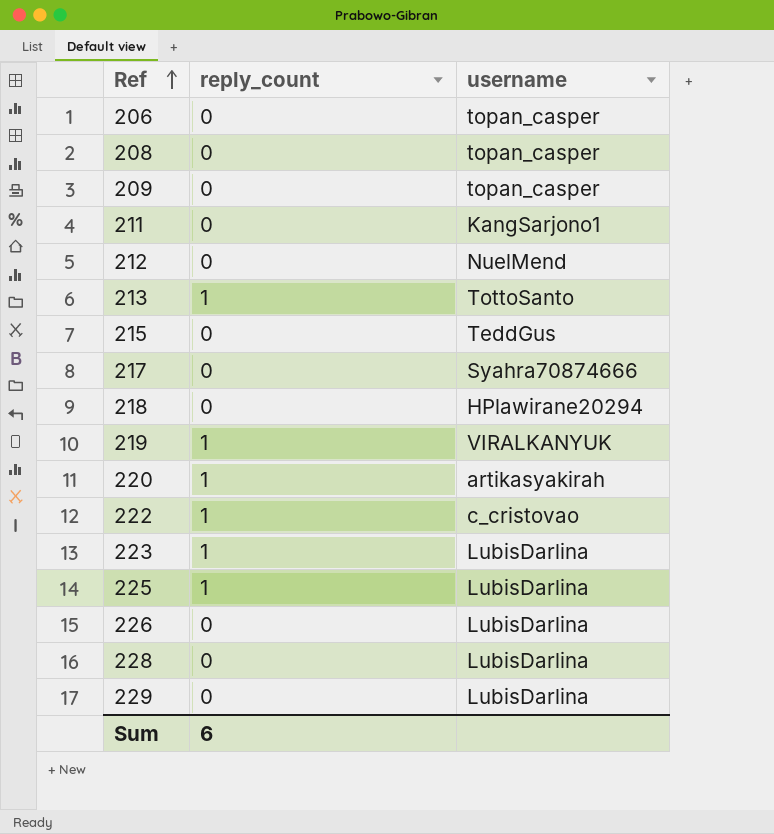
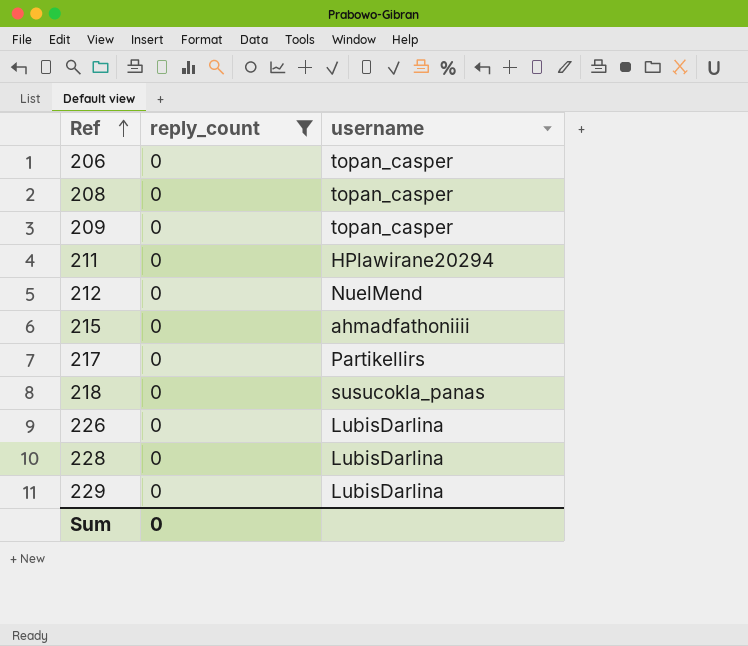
filter: none -> reply_count = 0
211 | username: KangSarjono1 -> HPlawirane20294
215 | username: TeddGus -> ahmadfathoniiii
217 | username: Syahra70874666 -> Partikellirs
218 | username: HPlawirane20294 -> susucokla_panas
Sum | reply_count: 6 -> 0

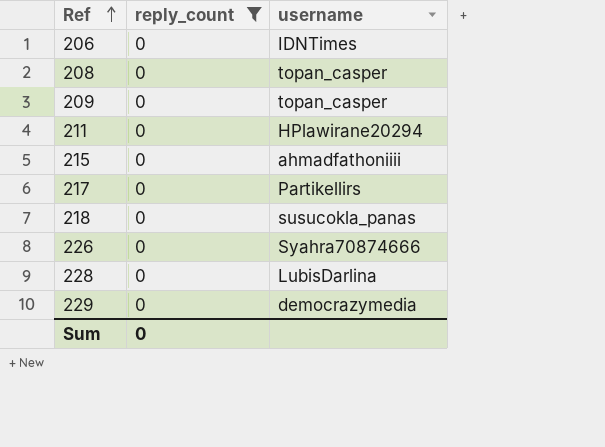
row 212: 0 | NuelMend -> none
206 | username: topan_casper -> IDNTimes
226 | username: LubisDarlina -> Syahra70874666
229 | username: LubisDarlina -> democrazymedia

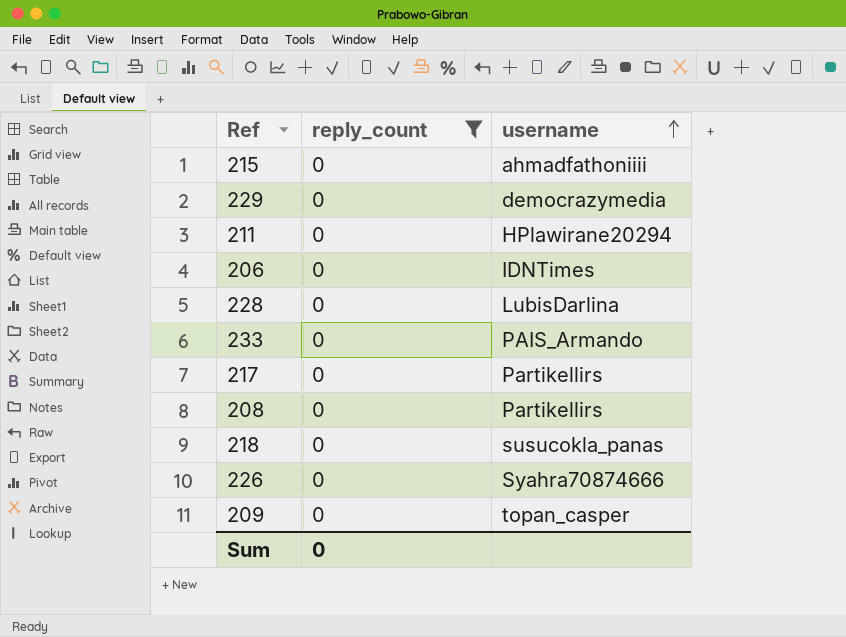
row order: Ref ascending -> username ascending
row 233: none -> 0 | PAIS_Armando
208 | username: topan_casper -> Partikellirs

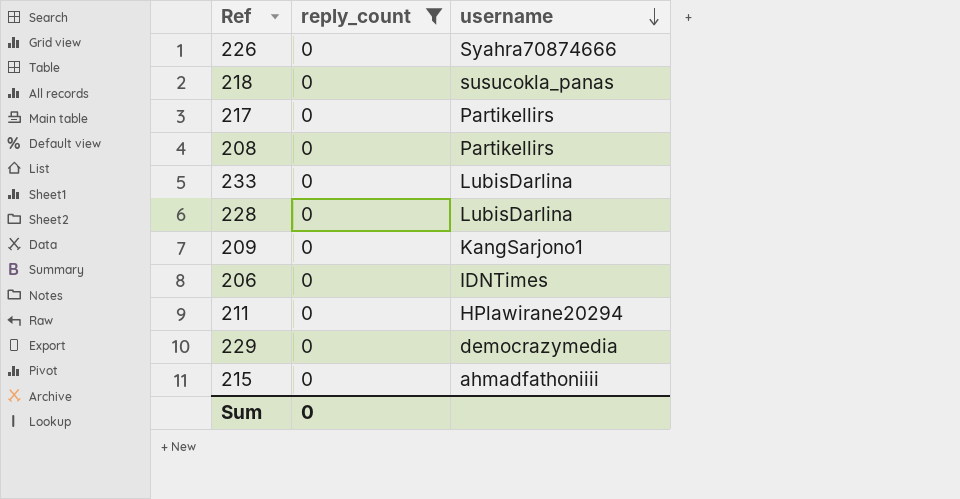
row order: username ascending -> username descending
233 | username: PAIS_Armando -> LubisDarlina
209 | username: topan_casper -> KangSarjono1

